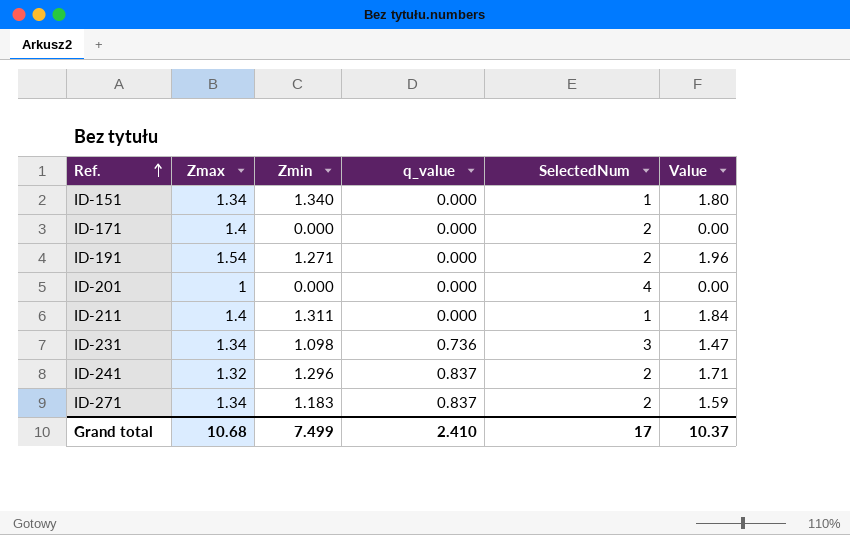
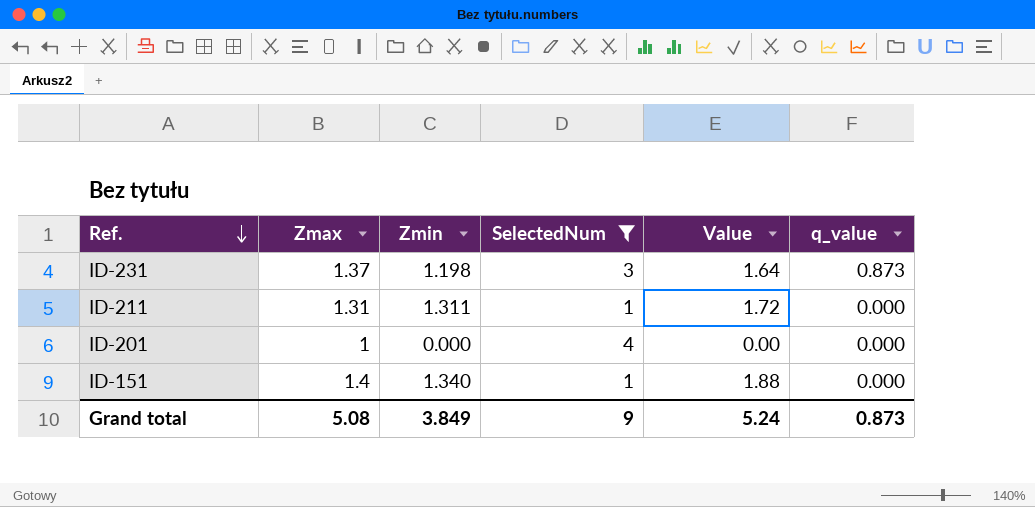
filter: none -> SelectedNum != 2
row order: Ref. ascending -> Ref. descending
column q_value | position: 4 -> 6
ID-231 | Zmax: 1.34 -> 1.37
ID-231 | Zmin: 1.098 -> 1.198
ID-231 | Value: 1.47 -> 1.64
ID-231 | q_value: 0.736 -> 0.873
ID-211 | Zmax: 1.4 -> 1.31
ID-211 | Value: 1.84 -> 1.72
ID-151 | Zmax: 1.34 -> 1.4
ID-151 | Value: 1.80 -> 1.88
Grand total | Zmax: 10.68 -> 5.08
Grand total | Zmin: 7.499 -> 3.849
Grand total | SelectedNum: 17 -> 9
Grand total | Value: 10.37 -> 5.24
Grand total | q_value: 2.410 -> 0.873

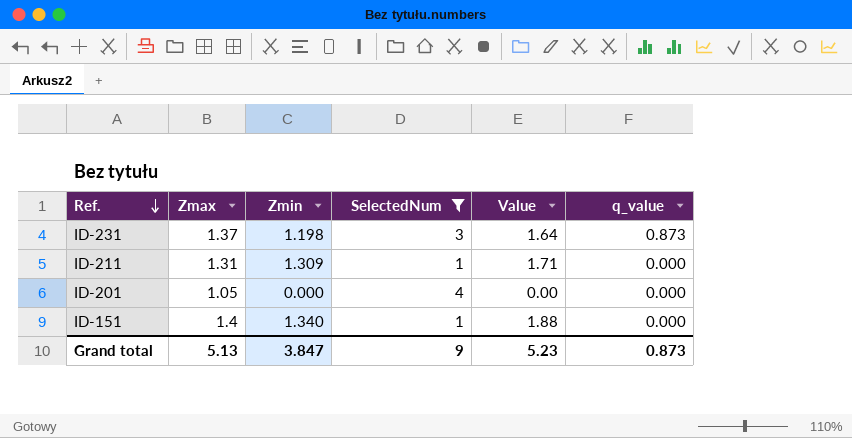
ID-211 | Zmin: 1.311 -> 1.309
ID-211 | Value: 1.72 -> 1.71
ID-201 | Zmax: 1 -> 1.05
Grand total | Zmax: 5.08 -> 5.13
Grand total | Zmin: 3.849 -> 3.847
Grand total | Value: 5.24 -> 5.23

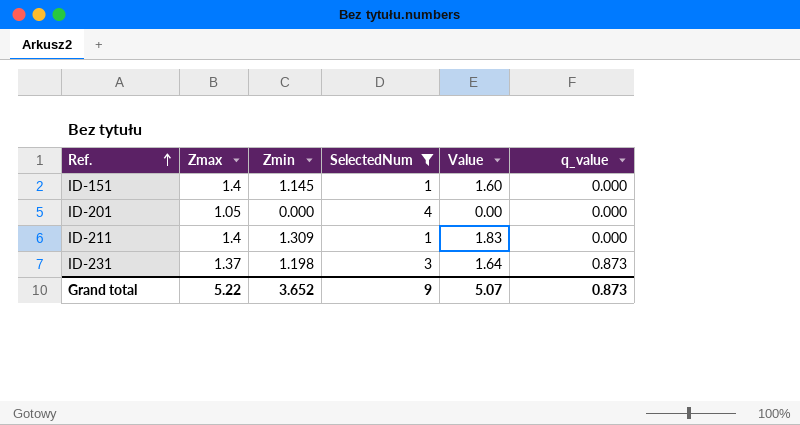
row order: Ref. descending -> Ref. ascending
ID-151 | Zmin: 1.340 -> 1.145
ID-151 | Value: 1.88 -> 1.60
ID-211 | Zmax: 1.31 -> 1.4
ID-211 | Value: 1.71 -> 1.83
Grand total | Zmax: 5.13 -> 5.22
Grand total | Zmin: 3.847 -> 3.652
Grand total | Value: 5.23 -> 5.07

